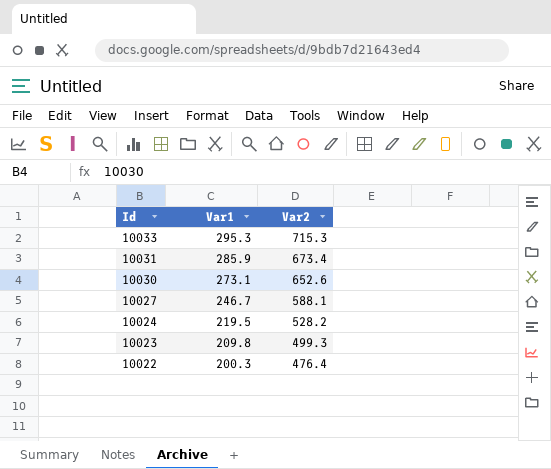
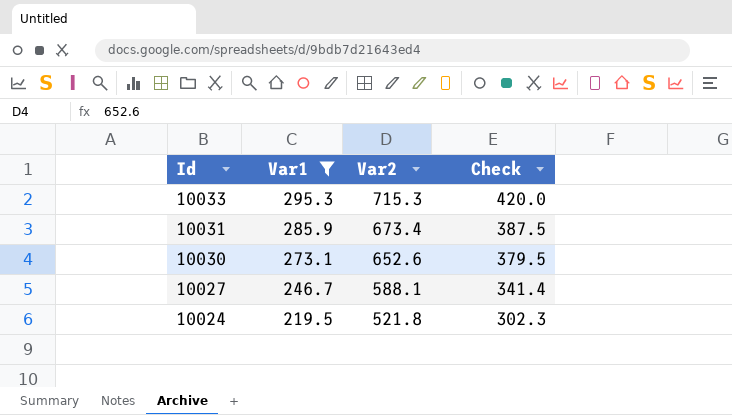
filter: none -> Var1 >= 219.5
column Check | formula: none -> [Var2] - [Var1]
10024 | Var2: 528.2 -> 521.8

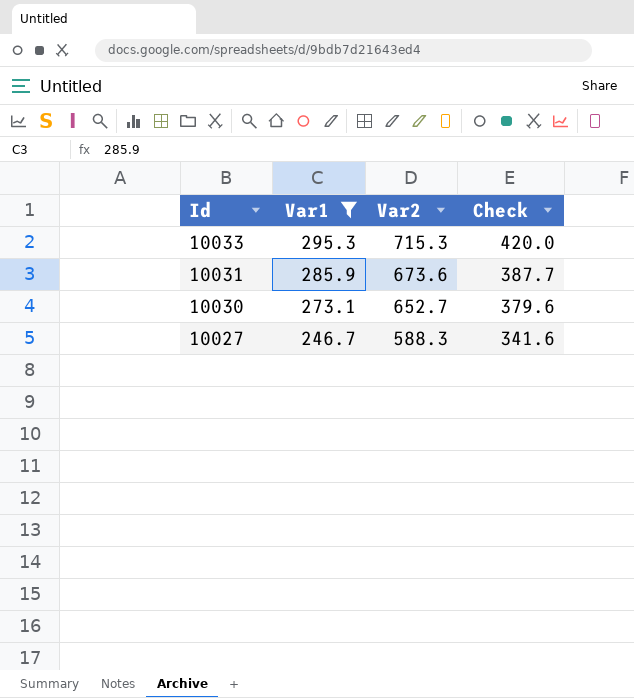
row 10024: 219.5 | 521.8 | 302.3 -> none
10031 | Var2: 673.4 -> 673.6
10031 | Check: 387.5 -> 387.7
10030 | Var2: 652.6 -> 652.7
10030 | Check: 379.5 -> 379.6
10027 | Var2: 588.1 -> 588.3
10027 | Check: 341.4 -> 341.6

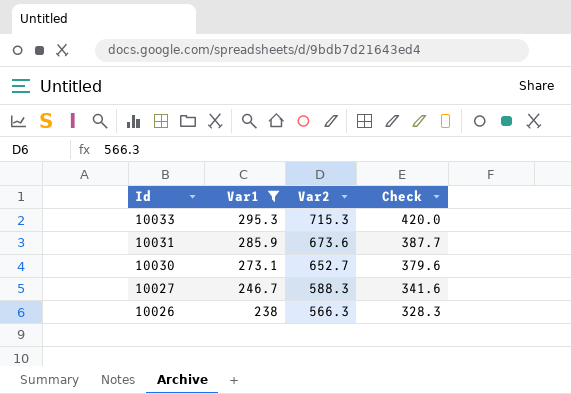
row 10026: none -> 238 | 566.3 | 328.3

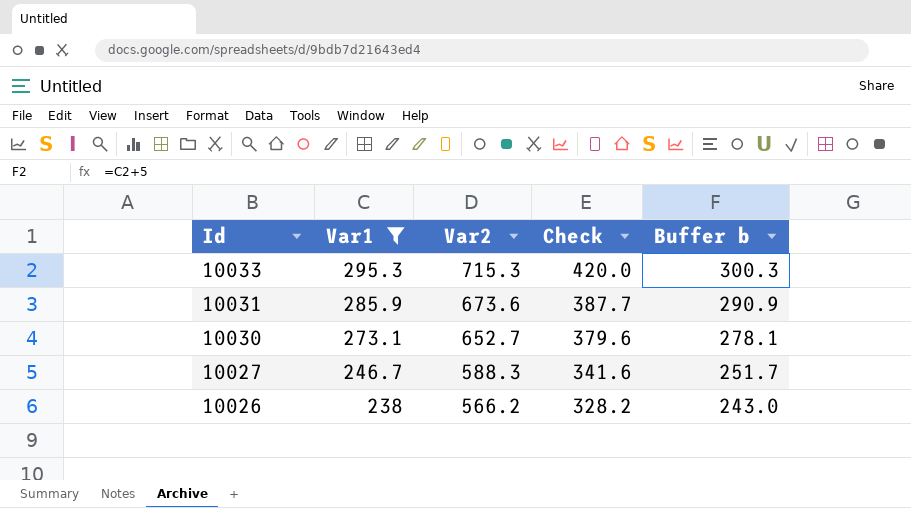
column Buffer b | formula: none -> [Var1] + 5
10026 | Var2: 566.3 -> 566.2
10026 | Check: 328.3 -> 328.2

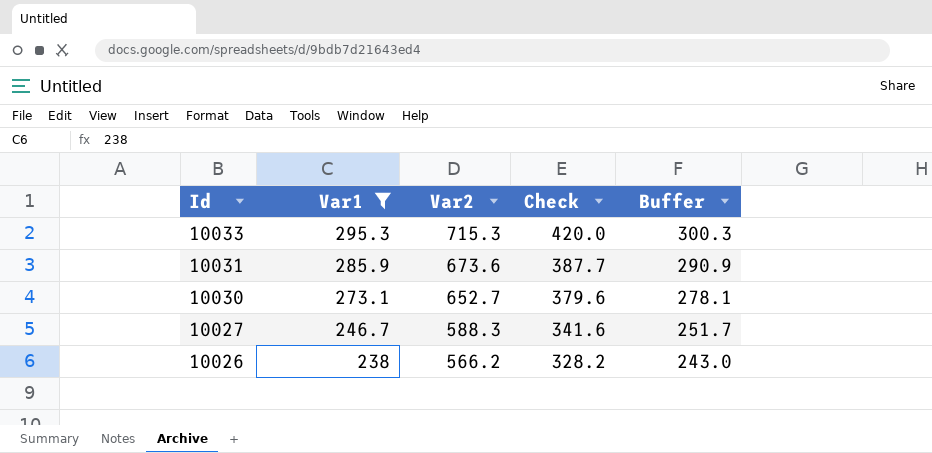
column name: Buffer b -> Buffer

